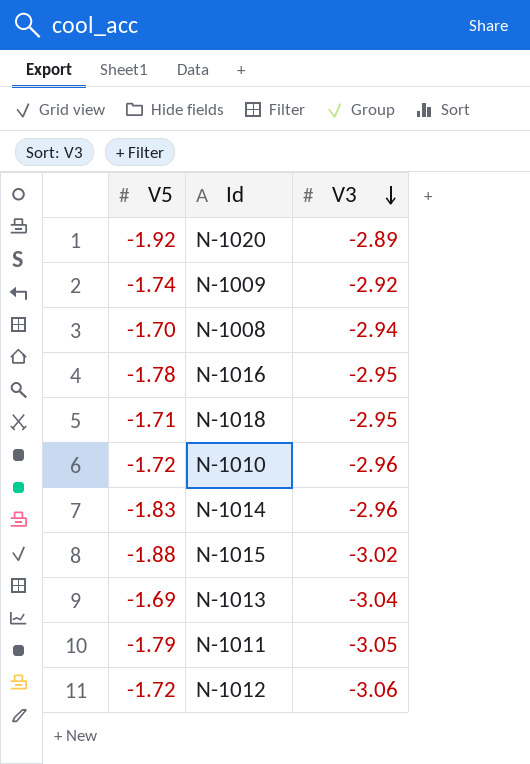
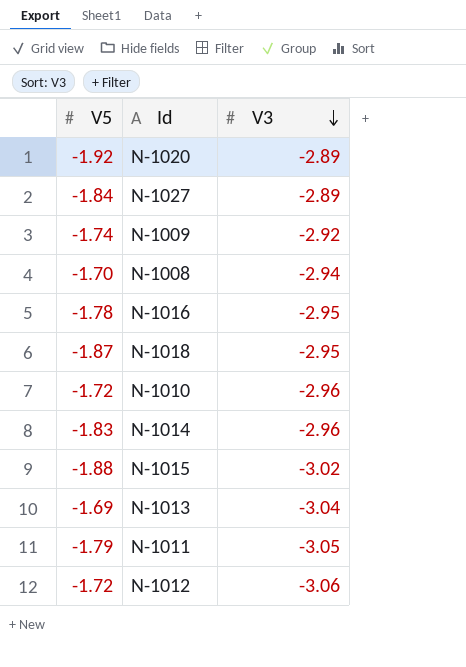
row N-1027: none -> -1.84 | -2.89
N-1018 | V5: -1.71 -> -1.87

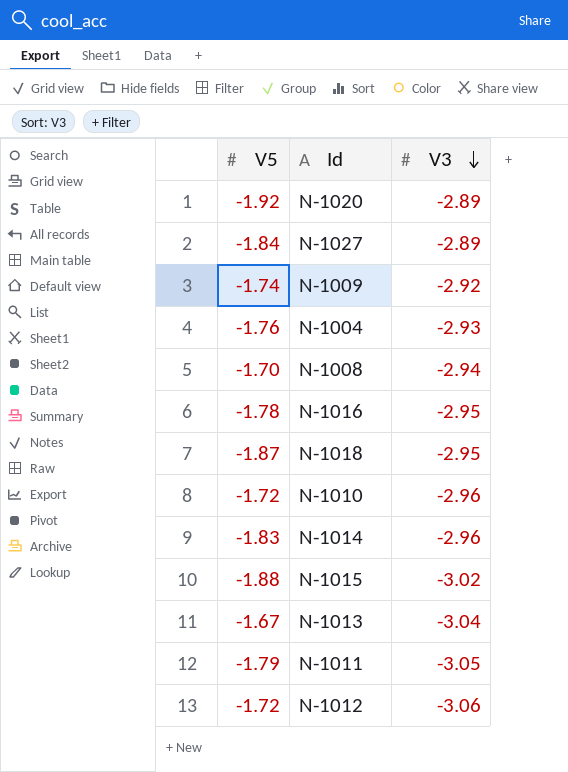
row N-1004: none -> -1.76 | -2.93
N-1013 | V5: -1.69 -> -1.67

